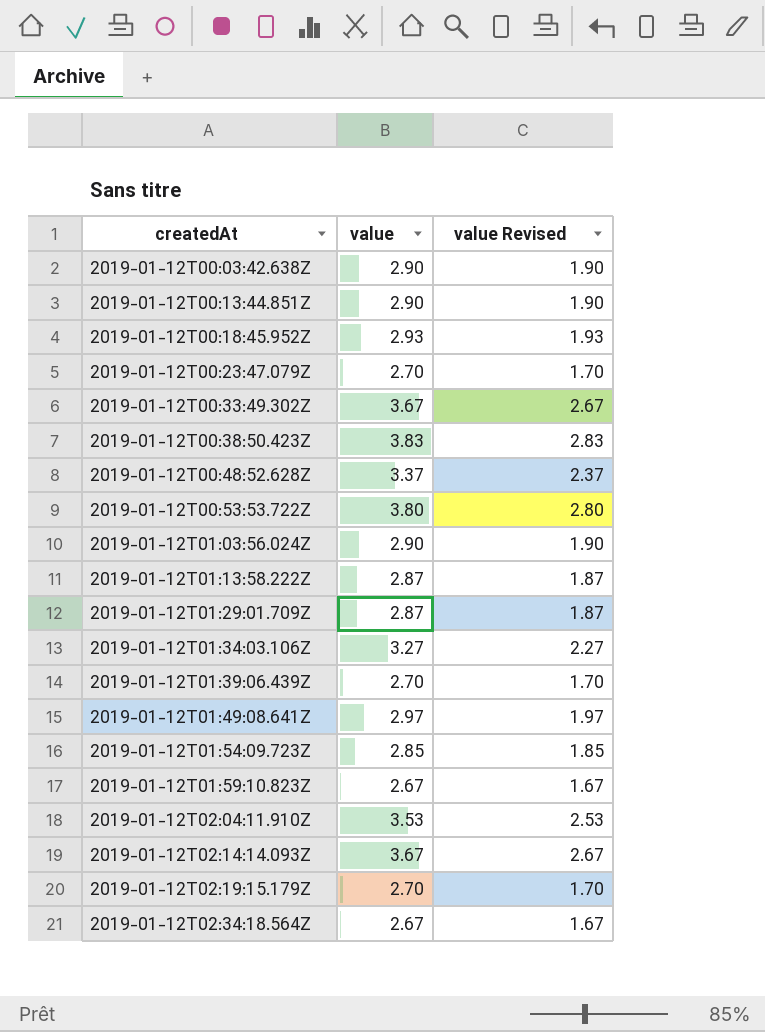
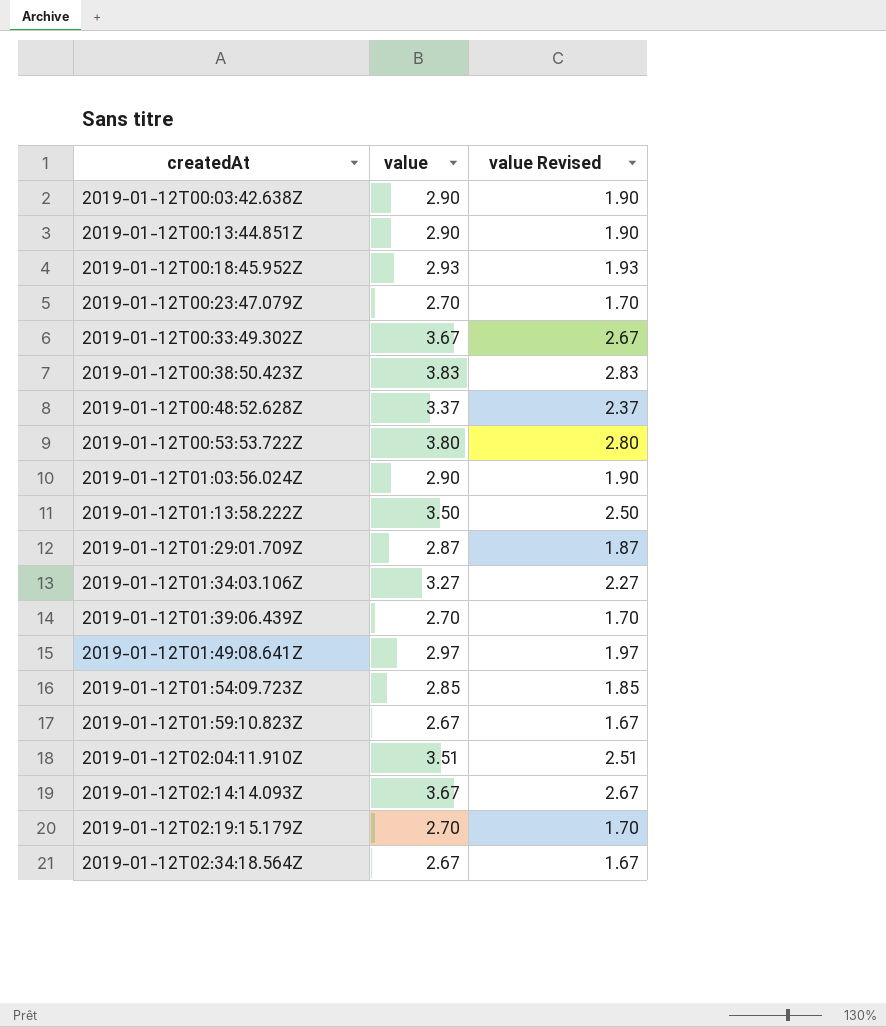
2019-01-12T01:13:58.222Z | value: 2.87 -> 3.50
2019-01-12T01:13:58.222Z | value Revised: 1.87 -> 2.50
2019-01-12T02:04:11.910Z | value: 3.53 -> 3.51
2019-01-12T02:04:11.910Z | value Revised: 2.53 -> 2.51

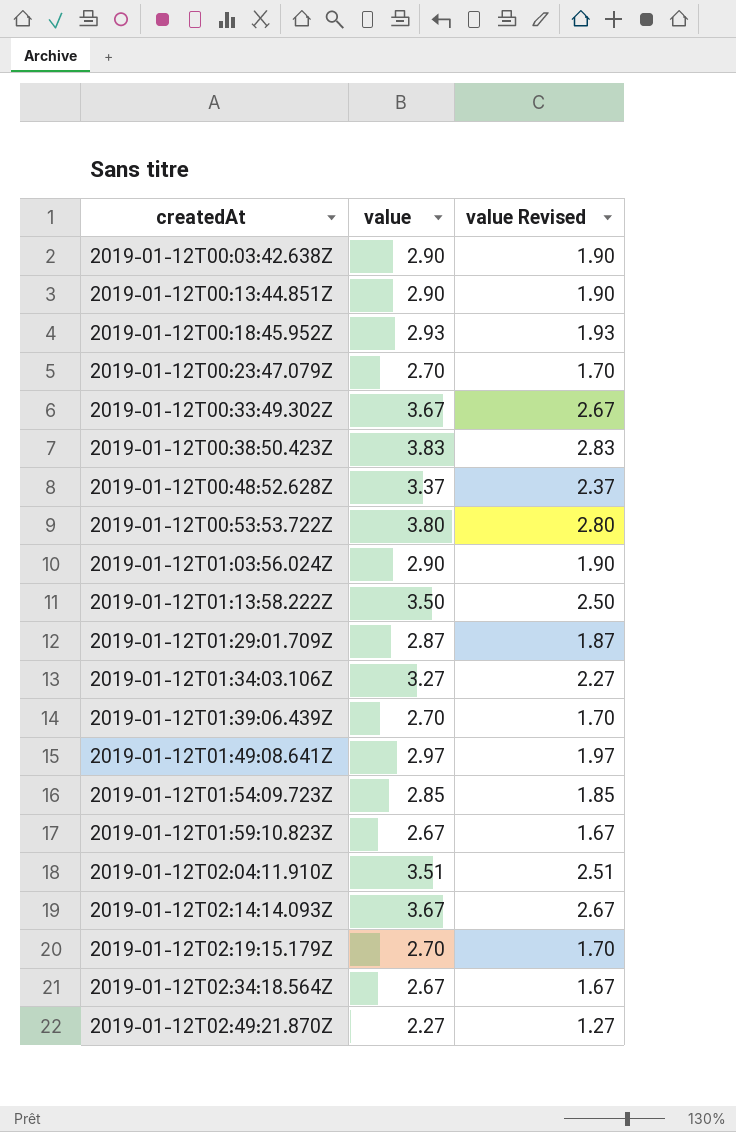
row 2019-01-12T02:49:21.870Z: none -> 2.27 | 1.27

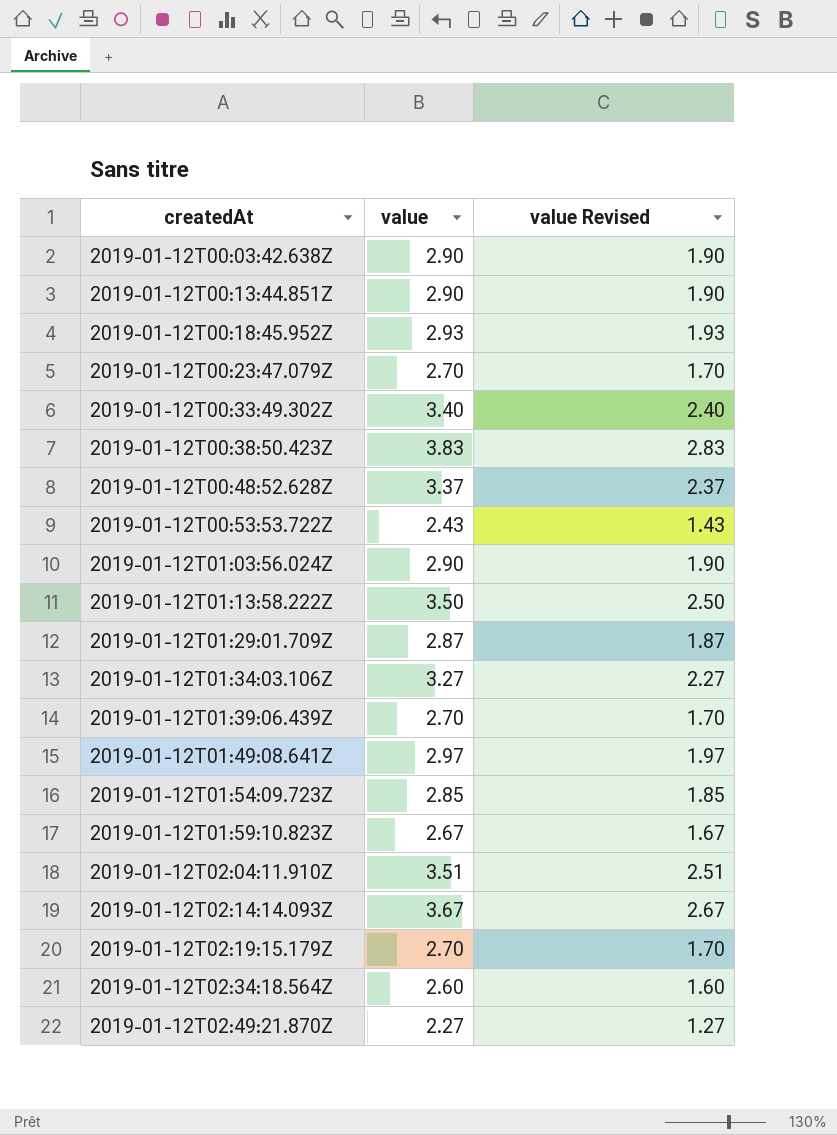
2019-01-12T00:33:49.302Z | value: 3.67 -> 3.40
2019-01-12T00:33:49.302Z | value Revised: 2.67 -> 2.40
2019-01-12T00:53:53.722Z | value: 3.80 -> 2.43
2019-01-12T00:53:53.722Z | value Revised: 2.80 -> 1.43
2019-01-12T02:34:18.564Z | value: 2.67 -> 2.60
2019-01-12T02:34:18.564Z | value Revised: 1.67 -> 1.60

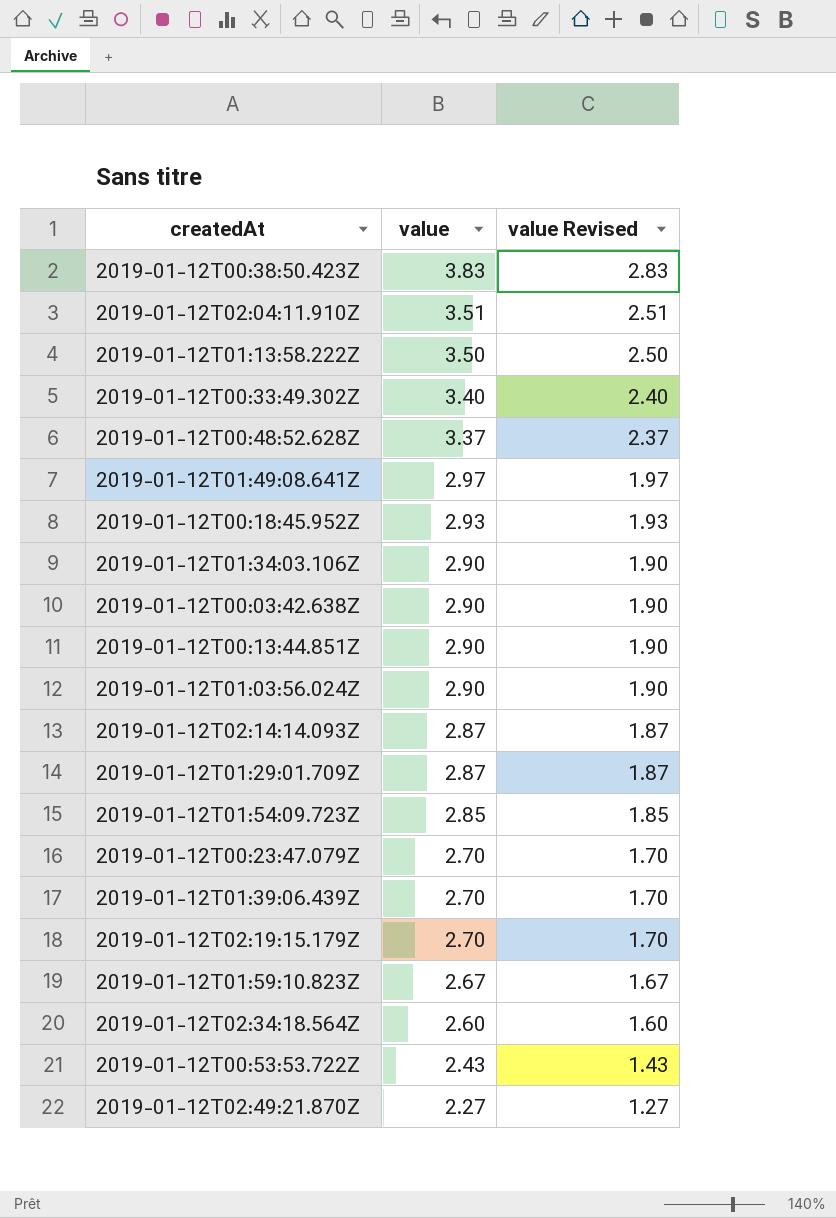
row order: createdAt ascending -> value descending
2019-01-12T01:34:03.106Z | value: 3.27 -> 2.90
2019-01-12T01:34:03.106Z | value Revised: 2.27 -> 1.90
2019-01-12T02:14:14.093Z | value: 3.67 -> 2.87
2019-01-12T02:14:14.093Z | value Revised: 2.67 -> 1.87

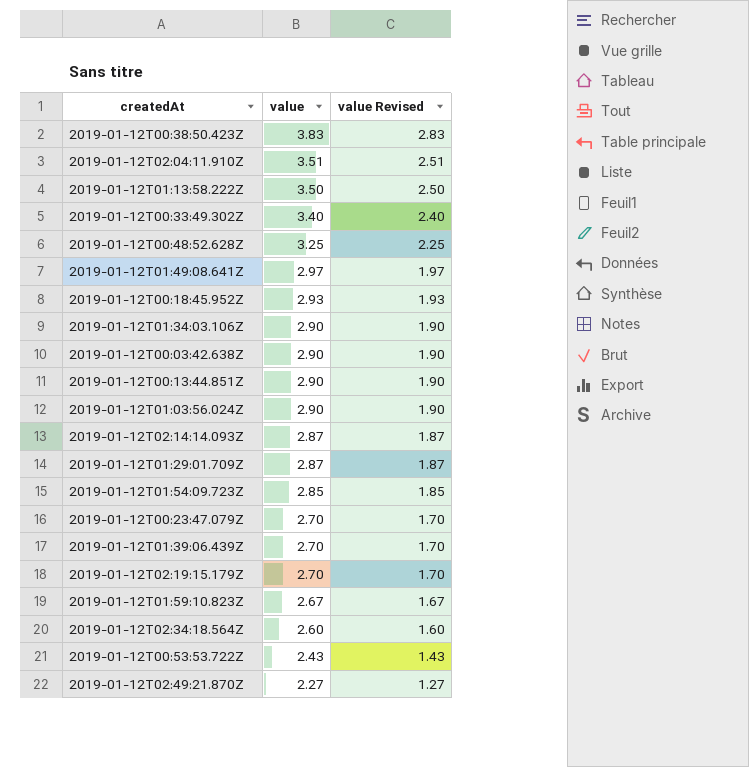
2019-01-12T00:48:52.628Z | value: 3.37 -> 3.25
2019-01-12T00:48:52.628Z | value Revised: 2.37 -> 2.25

